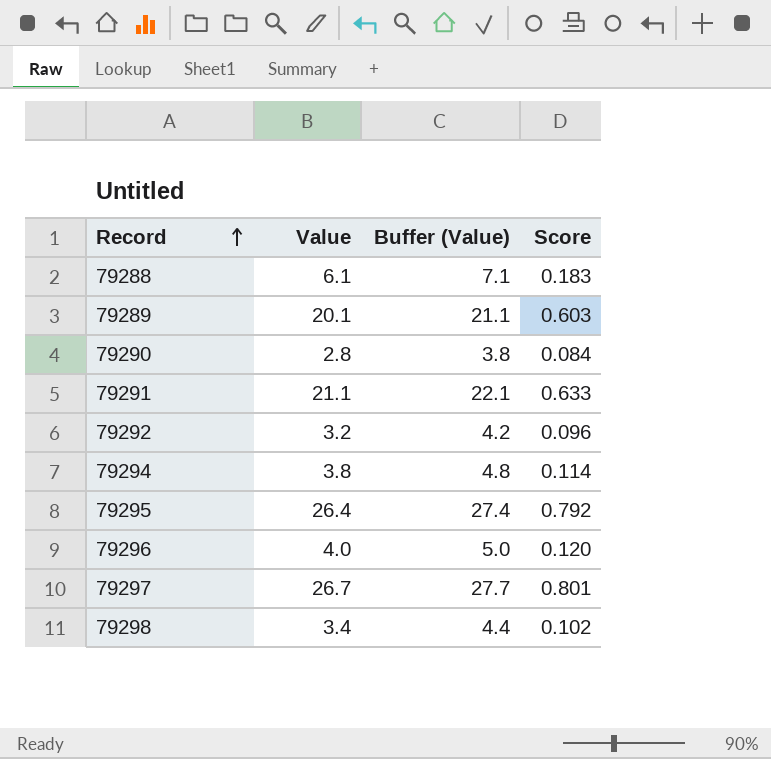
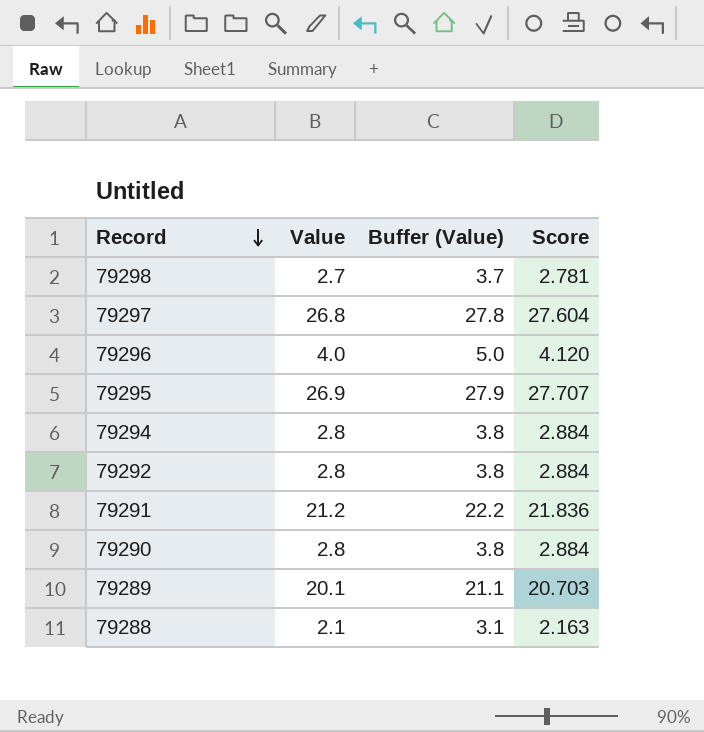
row order: Record ascending -> Record descending
column Score | formula: [Value] * 0.03 -> [Value] * 1.03
79298 | Value: 3.4 -> 2.7
79298 | Buffer (Value): 4.4 -> 3.7
79297 | Value: 26.7 -> 26.8
79297 | Buffer (Value): 27.7 -> 27.8
79295 | Value: 26.4 -> 26.9
79295 | Buffer (Value): 27.4 -> 27.9
79294 | Value: 3.8 -> 2.8
79294 | Buffer (Value): 4.8 -> 3.8
79292 | Value: 3.2 -> 2.8
79292 | Buffer (Value): 4.2 -> 3.8
79291 | Value: 21.1 -> 21.2
79291 | Buffer (Value): 22.1 -> 22.2
79288 | Value: 6.1 -> 2.1
79288 | Buffer (Value): 7.1 -> 3.1

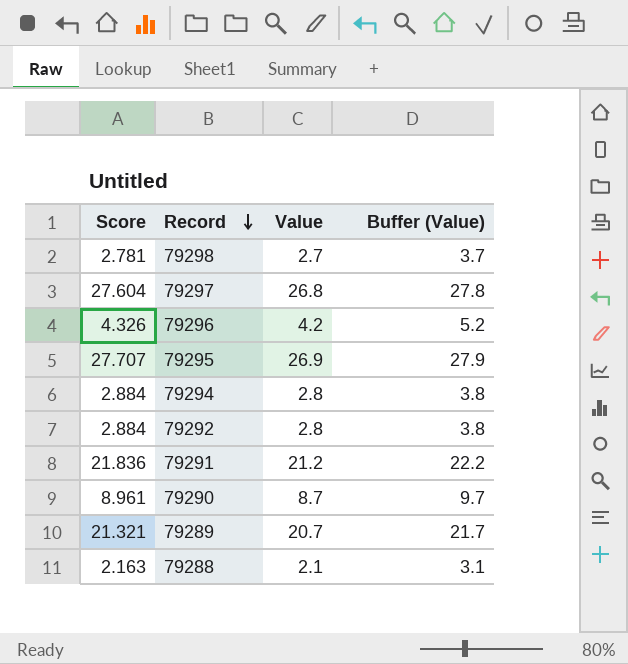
column Score | position: 4 -> 1
79296 | Score: 4.120 -> 4.326
79296 | Value: 4.0 -> 4.2
79296 | Buffer (Value): 5.0 -> 5.2
79290 | Score: 2.884 -> 8.961
79290 | Value: 2.8 -> 8.7
79290 | Buffer (Value): 3.8 -> 9.7
79289 | Score: 20.703 -> 21.321
79289 | Value: 20.1 -> 20.7
79289 | Buffer (Value): 21.1 -> 21.7

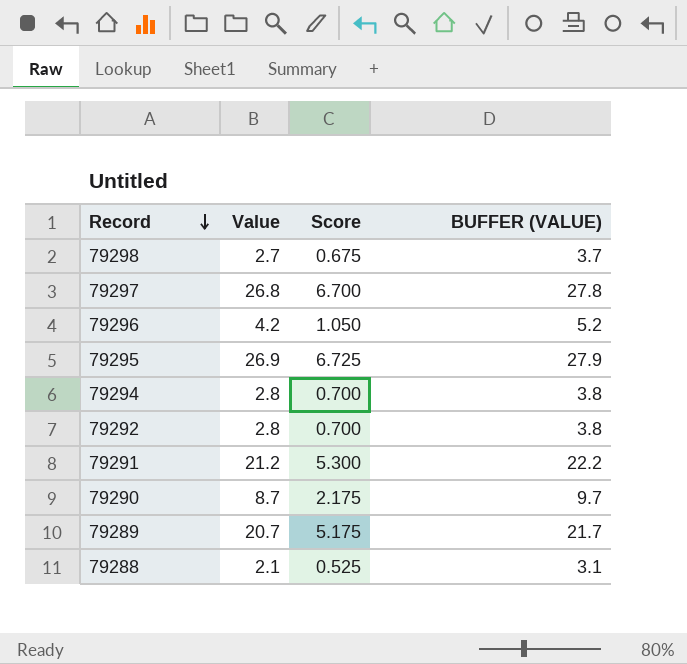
column Score | formula: [Value] * 1.03 -> [Value] * 0.25
column Score | position: 1 -> 3
column name: Buffer (Value) -> BUFFER (VALUE)

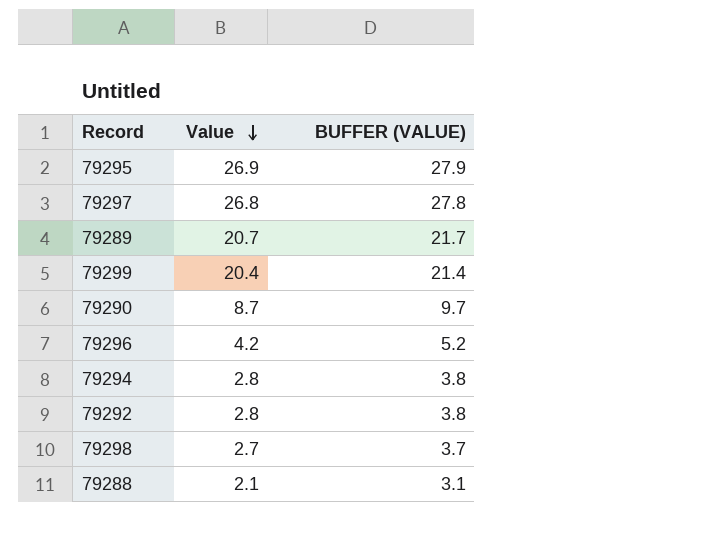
row order: Record descending -> Value descending
column Score | formula: [Value] * 0.25 -> none
row 79291: 21.2 | 5.300 | 22.2 -> none
row 79299: none -> 20.4 | 21.4

